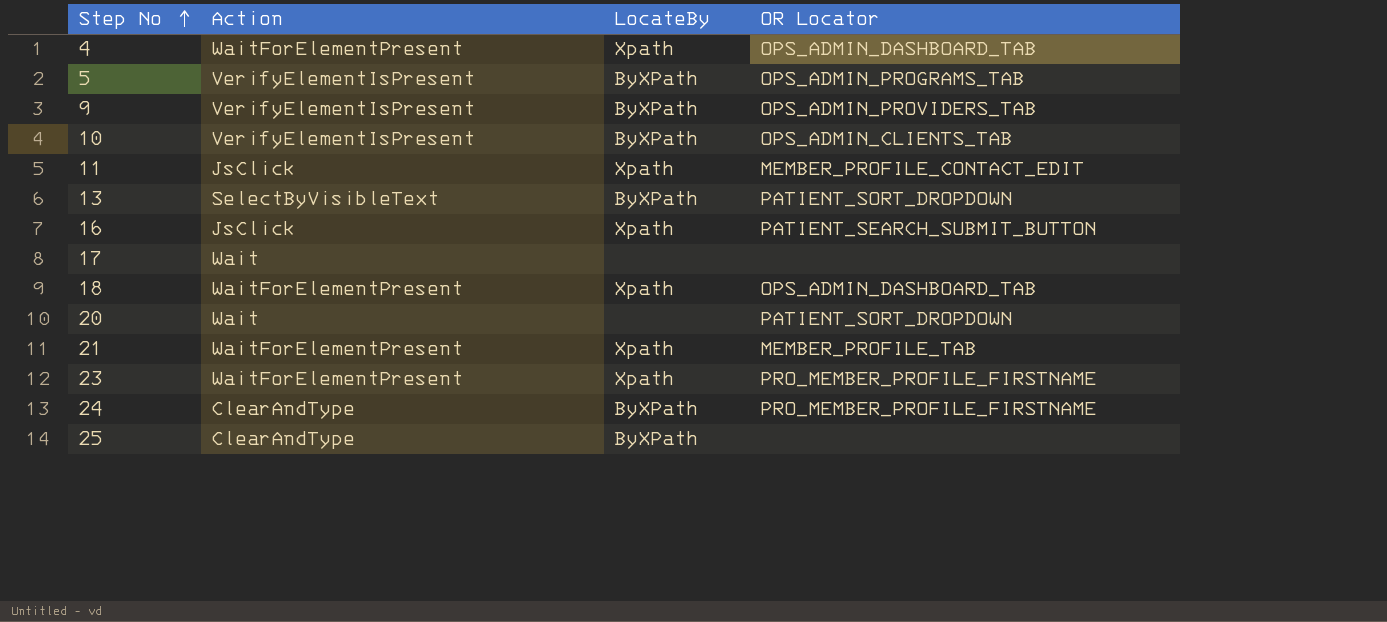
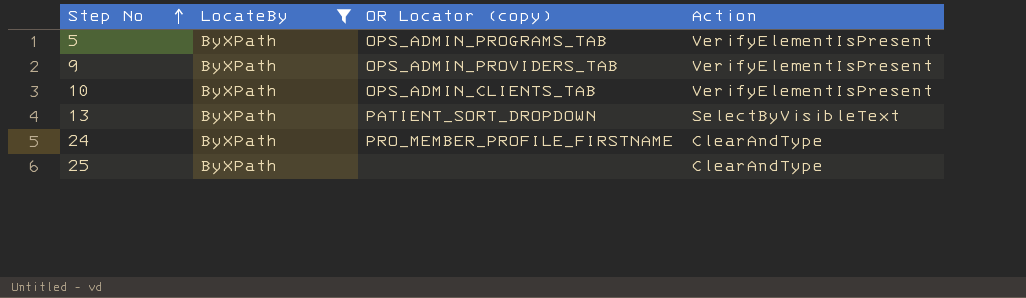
filter: none -> LocateBy = ByXPath
column name: OR Locator -> OR Locator (copy)
column Action | position: 2 -> 4

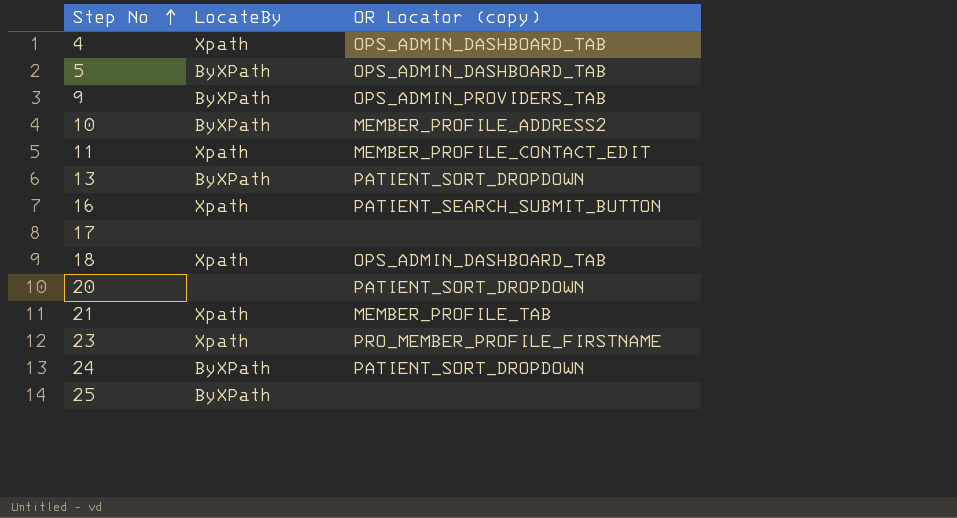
filter: LocateBy = ByXPath -> none
column Action | position: 4 -> none
5 | OR Locator (copy): OPS_ADMIN_PROGRAMS_TAB -> OPS_ADMIN_DASHBOARD_TAB
10 | OR Locator (copy): OPS_ADMIN_CLIENTS_TAB -> MEMBER_PROFILE_ADDRESS2
24 | OR Locator (copy): PRO_MEMBER_PROFILE_FIRSTNAME -> PATIENT_SORT_DROPDOWN

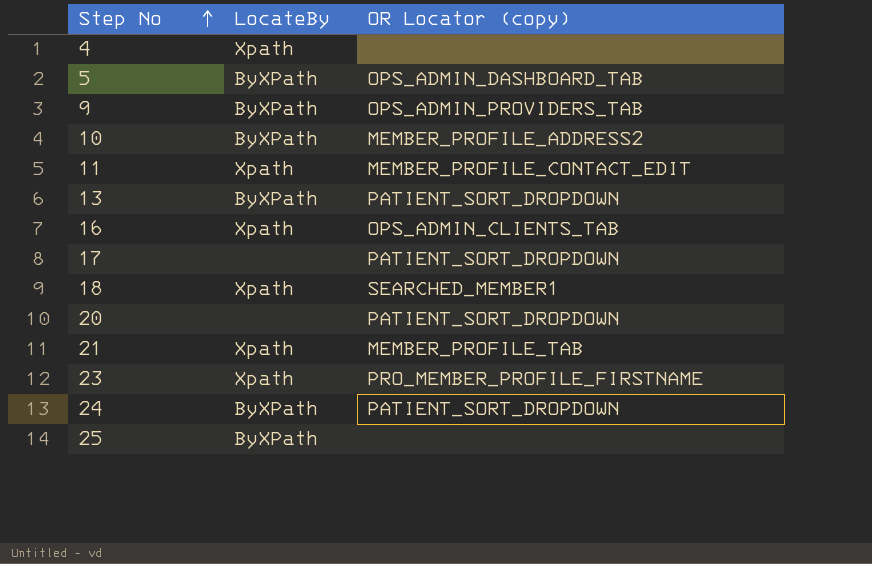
4 | OR Locator (copy): OPS_ADMIN_DASHBOARD_TAB -> none
16 | OR Locator (copy): PATIENT_SEARCH_SUBMIT_BUTTON -> OPS_ADMIN_CLIENTS_TAB
17 | OR Locator (copy): none -> PATIENT_SORT_DROPDOWN
18 | OR Locator (copy): OPS_ADMIN_DASHBOARD_TAB -> SEARCHED_MEMBER1

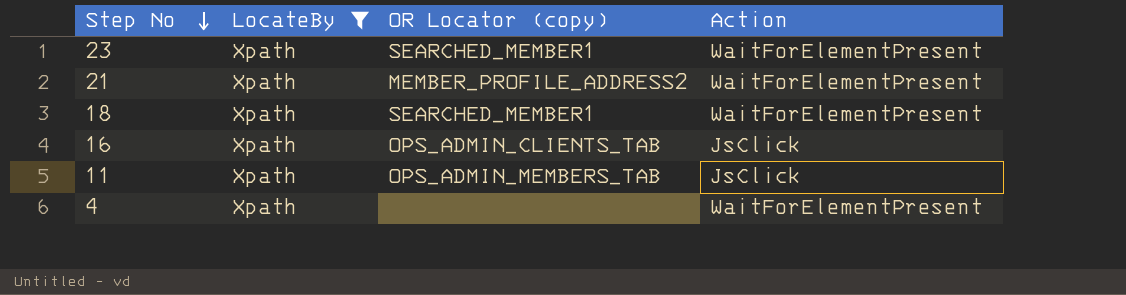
filter: none -> LocateBy = Xpath
row order: Step No ascending -> Step No descending
column Action | position: none -> 4
23 | OR Locator (copy): PRO_MEMBER_PROFILE_FIRSTNAME -> SEARCHED_MEMBER1
21 | OR Locator (copy): MEMBER_PROFILE_TAB -> MEMBER_PROFILE_ADDRESS2
11 | OR Locator (copy): MEMBER_PROFILE_CONTACT_EDIT -> OPS_ADMIN_MEMBERS_TAB

